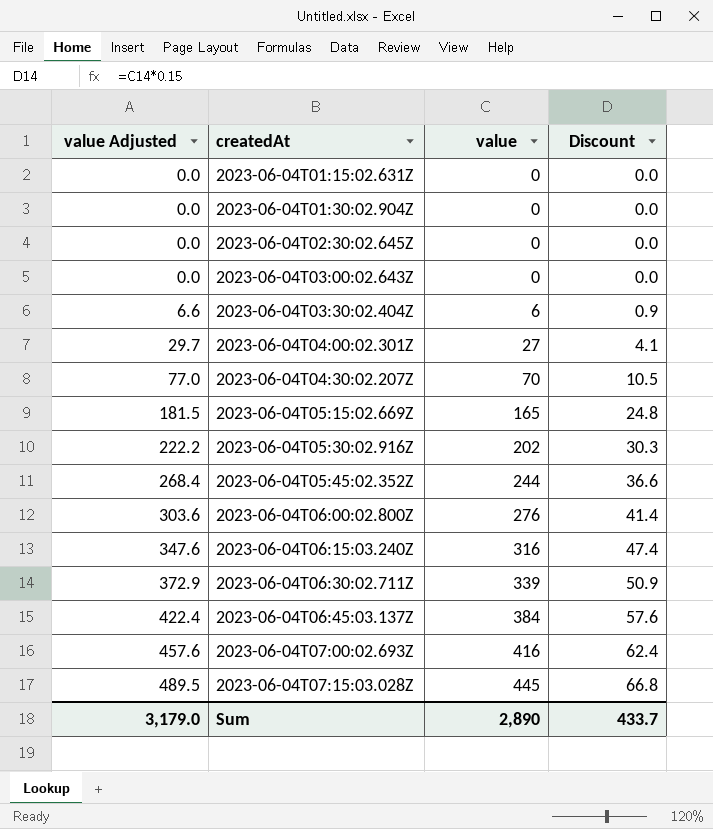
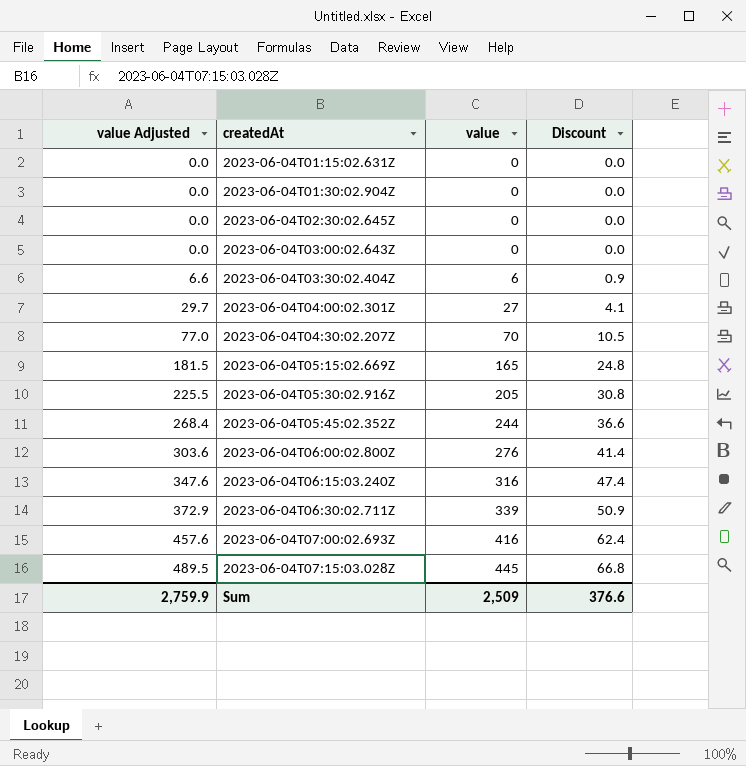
row 2023-06-04T06:45:03.137Z: 422.4 | 384 | 57.6 -> none
2023-06-04T05:30:02.916Z | value Adjusted: 222.2 -> 225.5
2023-06-04T05:30:02.916Z | value: 202 -> 205
2023-06-04T05:30:02.916Z | Discount: 30.3 -> 30.8
Sum | value Adjusted: 3,179.0 -> 2,759.9
Sum | value: 2,890 -> 2,509
Sum | Discount: 433.7 -> 376.6

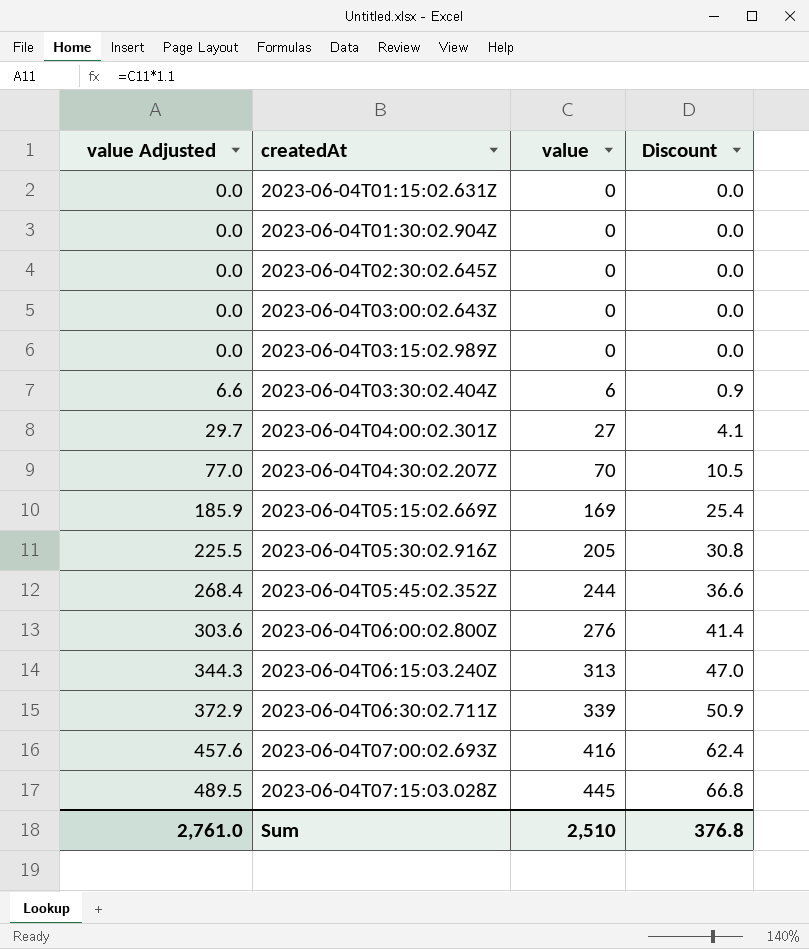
row 2023-06-04T03:15:02.989Z: none -> 0.0 | 0 | 0.0
2023-06-04T05:15:02.669Z | value Adjusted: 181.5 -> 185.9
2023-06-04T05:15:02.669Z | value: 165 -> 169
2023-06-04T05:15:02.669Z | Discount: 24.8 -> 25.4
2023-06-04T06:15:03.240Z | value Adjusted: 347.6 -> 344.3
2023-06-04T06:15:03.240Z | value: 316 -> 313
2023-06-04T06:15:03.240Z | Discount: 47.4 -> 47.0
Sum | value Adjusted: 2,759.9 -> 2,761.0
Sum | value: 2,509 -> 2,510
Sum | Discount: 376.6 -> 376.8

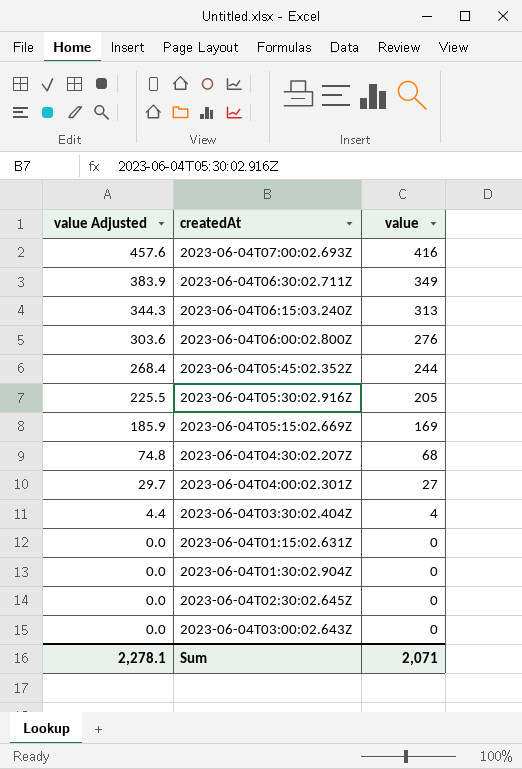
row order: value Adjusted ascending -> value Adjusted descending
column Discount | formula: [value] * 0.15 -> none
row 2023-06-04T03:15:02.989Z: 0.0 | 0 | 0.0 -> none
row 2023-06-04T07:15:03.028Z: 489.5 | 445 | 66.8 -> none
2023-06-04T06:30:02.711Z | value Adjusted: 372.9 -> 383.9
2023-06-04T06:30:02.711Z | value: 339 -> 349
2023-06-04T04:30:02.207Z | value Adjusted: 77.0 -> 74.8
2023-06-04T04:30:02.207Z | value: 70 -> 68
2023-06-04T03:30:02.404Z | value Adjusted: 6.6 -> 4.4
2023-06-04T03:30:02.404Z | value: 6 -> 4
Sum | value Adjusted: 2,761.0 -> 2,278.1
Sum | value: 2,510 -> 2,071

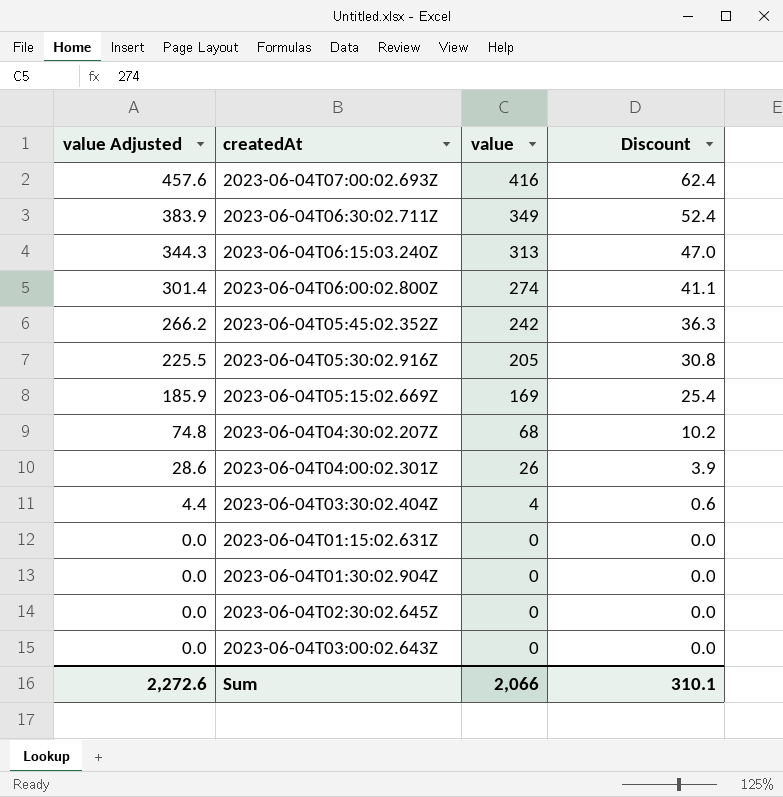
column Discount | formula: none -> [value] * 0.15
2023-06-04T06:00:02.800Z | value Adjusted: 303.6 -> 301.4
2023-06-04T06:00:02.800Z | value: 276 -> 274
2023-06-04T05:45:02.352Z | value Adjusted: 268.4 -> 266.2
2023-06-04T05:45:02.352Z | value: 244 -> 242
2023-06-04T04:00:02.301Z | value Adjusted: 29.7 -> 28.6
2023-06-04T04:00:02.301Z | value: 27 -> 26
Sum | value Adjusted: 2,278.1 -> 2,272.6
Sum | value: 2,071 -> 2,066

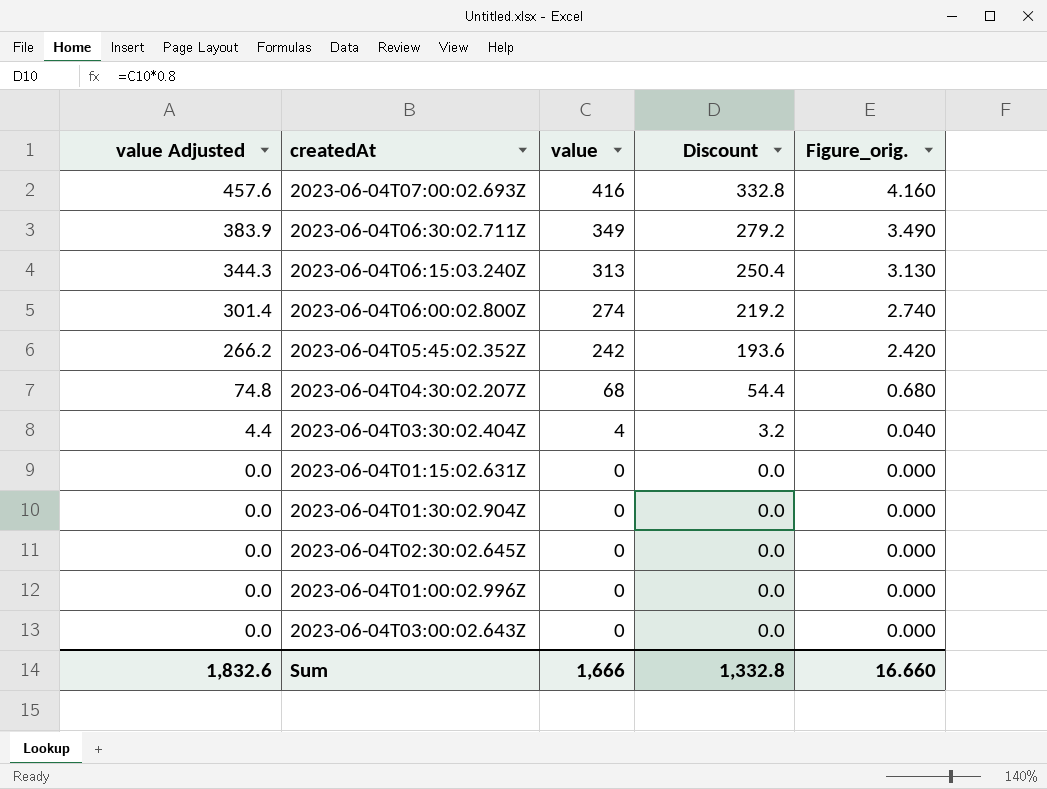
column Discount | formula: [value] * 0.15 -> [value] * 0.8
column Figure_orig. | formula: none -> [value] * 0.01
row 2023-06-04T05:30:02.916Z: 225.5 | 205 | 30.8 -> none
row 2023-06-04T05:15:02.669Z: 185.9 | 169 | 25.4 -> none
row 2023-06-04T04:00:02.301Z: 28.6 | 26 | 3.9 -> none
row 2023-06-04T01:00:02.996Z: none -> 0.0 | 0 | 0.0 | 0.000
Sum | value Adjusted: 2,272.6 -> 1,832.6
Sum | value: 2,066 -> 1,666
Sum | Discount: 310.1 -> 1,332.8

